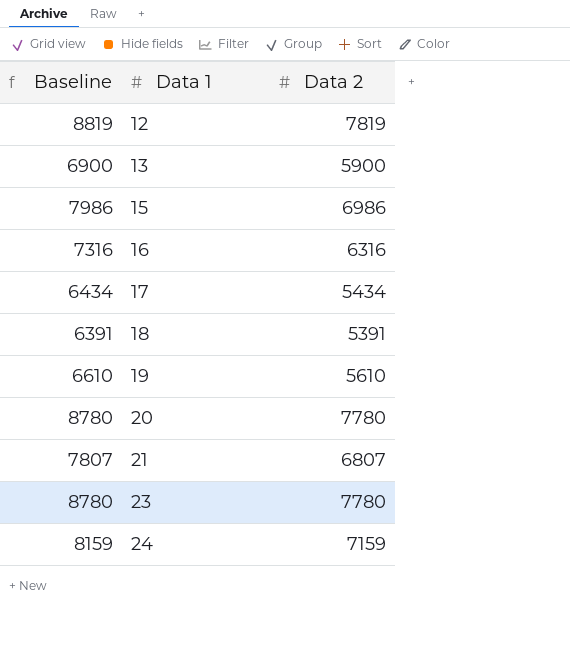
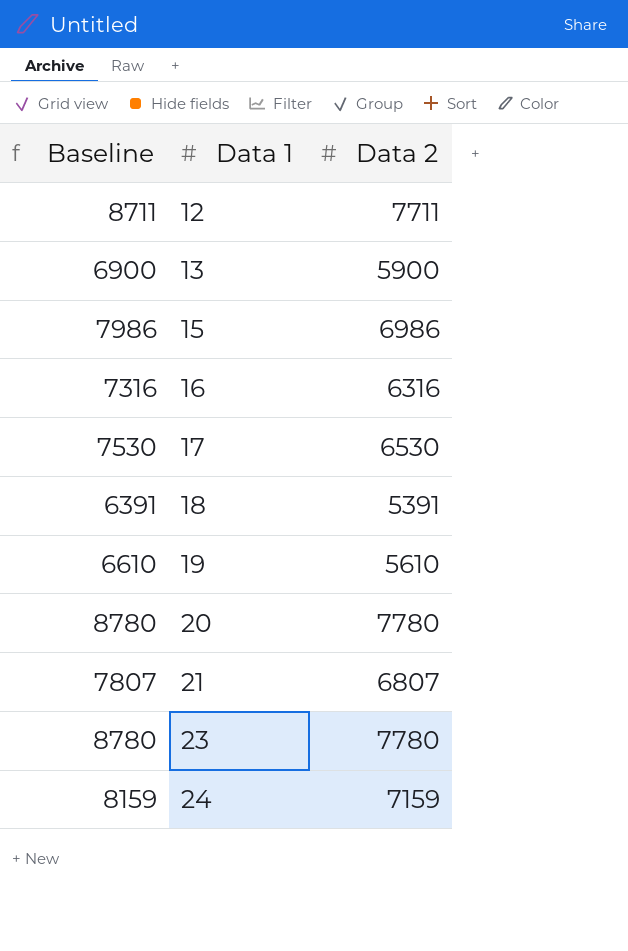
12 | Baseline: 8819 -> 8711
12 | Data 2: 7819 -> 7711
17 | Baseline: 6434 -> 7530
17 | Data 2: 5434 -> 6530

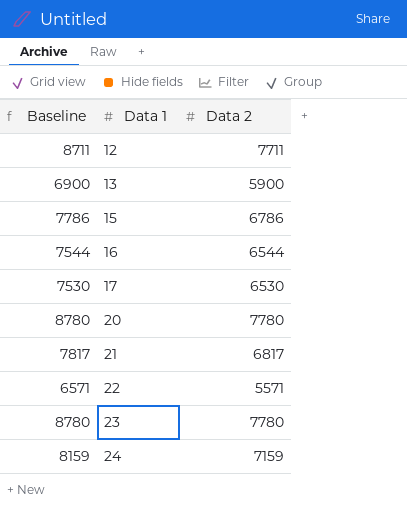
row 18: 6391 | 5391 -> none
row 19: 6610 | 5610 -> none
15 | Baseline: 7986 -> 7786
15 | Data 2: 6986 -> 6786
16 | Baseline: 7316 -> 7544
16 | Data 2: 6316 -> 6544
21 | Baseline: 7807 -> 7817
21 | Data 2: 6807 -> 6817
row 22: none -> 6571 | 5571

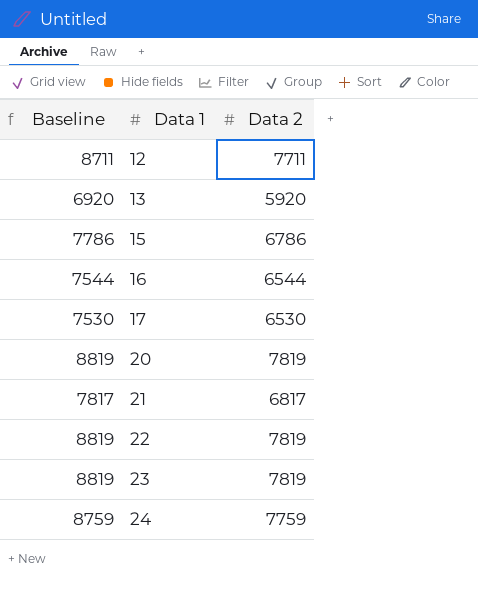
13 | Baseline: 6900 -> 6920
13 | Data 2: 5900 -> 5920
20 | Baseline: 8780 -> 8819
20 | Data 2: 7780 -> 7819
22 | Baseline: 6571 -> 8819
22 | Data 2: 5571 -> 7819
23 | Baseline: 8780 -> 8819
23 | Data 2: 7780 -> 7819
24 | Baseline: 8159 -> 8759
24 | Data 2: 7159 -> 7759

